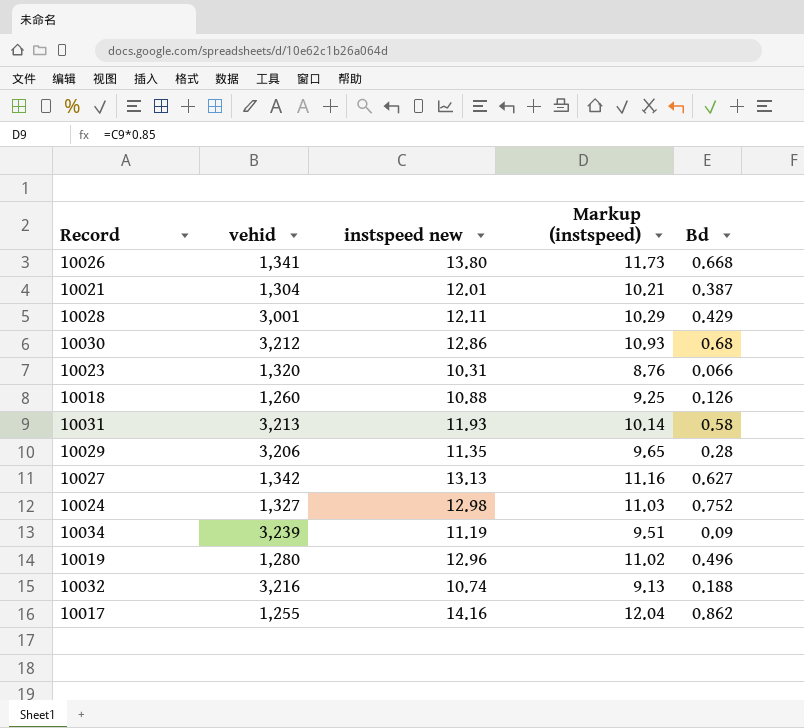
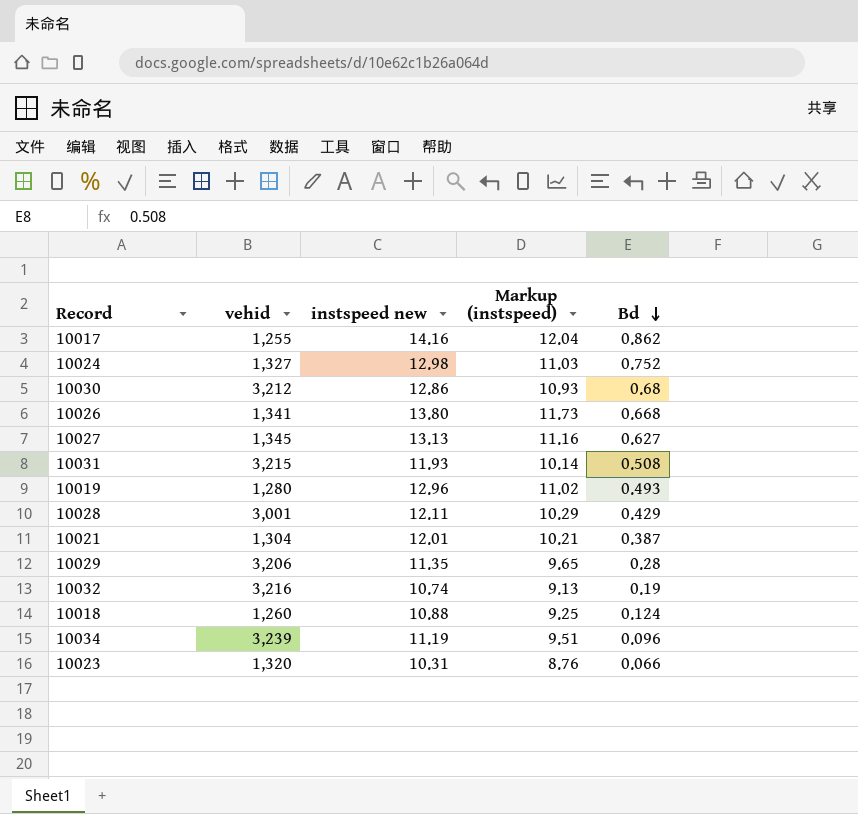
row order: none -> Bd descending
10027 | vehid: 1,342 -> 1,345
10031 | vehid: 3,213 -> 3,215
10031 | Bd: 0.58 -> 0.508
10019 | Bd: 0.496 -> 0.493
10032 | Bd: 0.188 -> 0.19
10018 | Bd: 0.126 -> 0.124
10034 | Bd: 0.09 -> 0.096

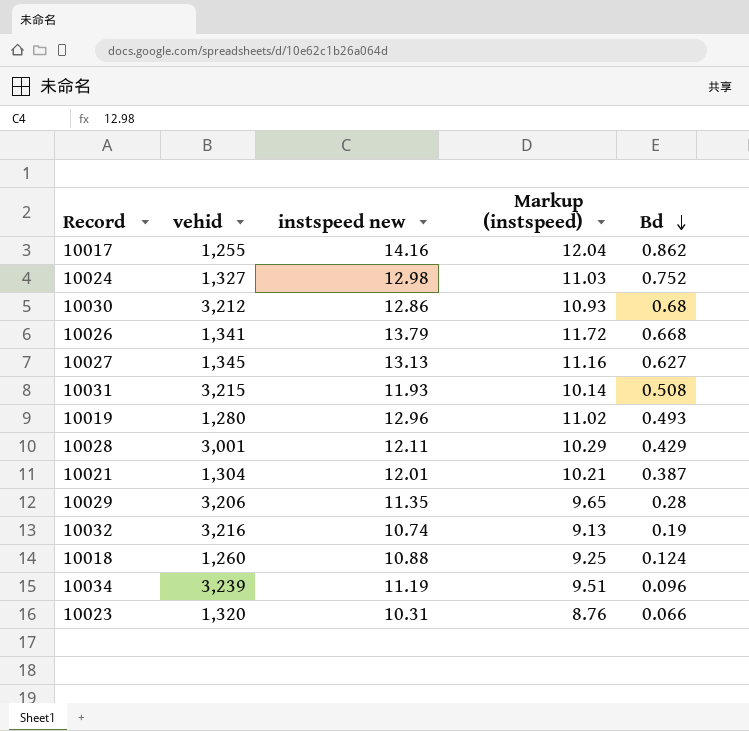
10026 | instspeed new: 13.80 -> 13.79
10026 | Markup (instspeed): 11.73 -> 11.72

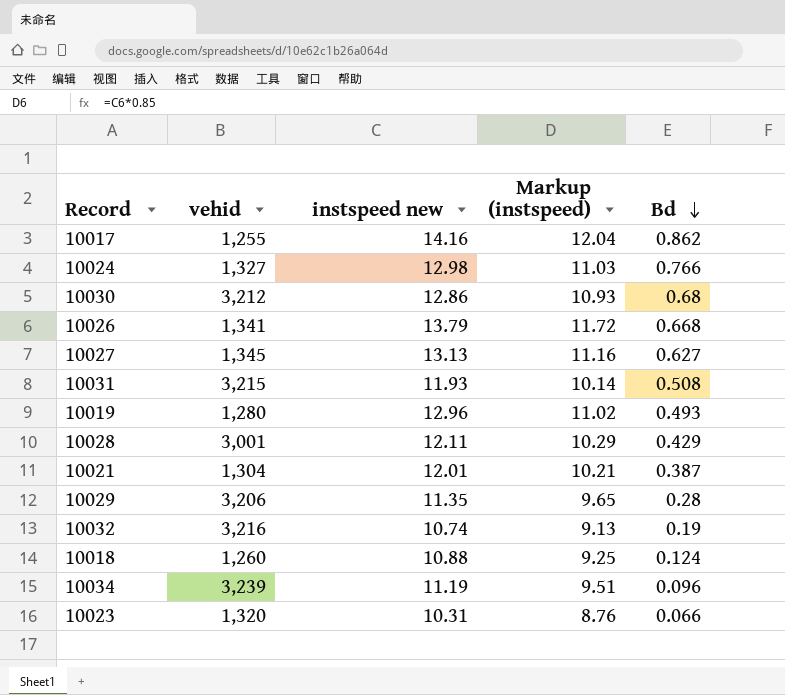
10024 | Bd: 0.752 -> 0.766

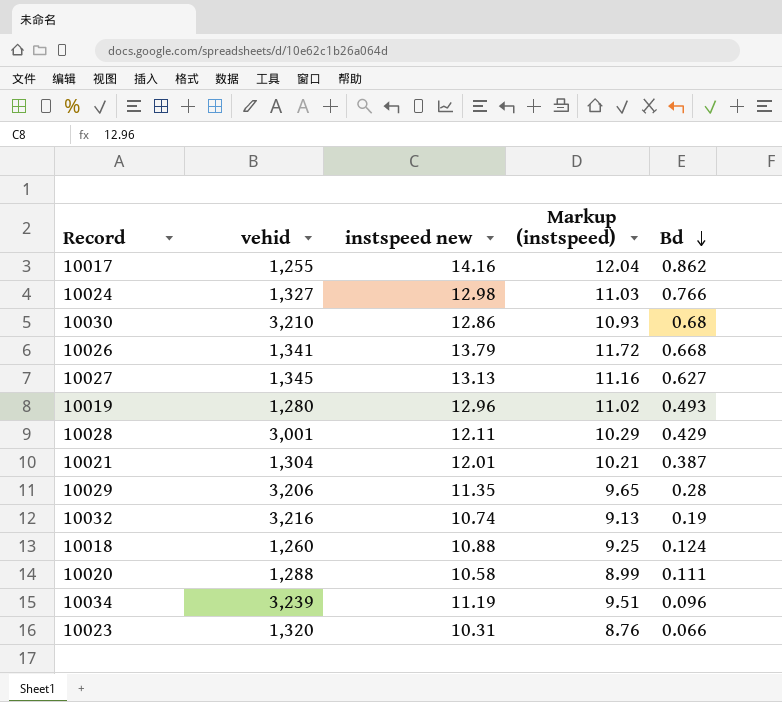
row 10031: 3,215 | 11.93 | 10.14 | 0.508 -> none
10030 | vehid: 3,212 -> 3,210
row 10020: none -> 1,288 | 10.58 | 8.99 | 0.111

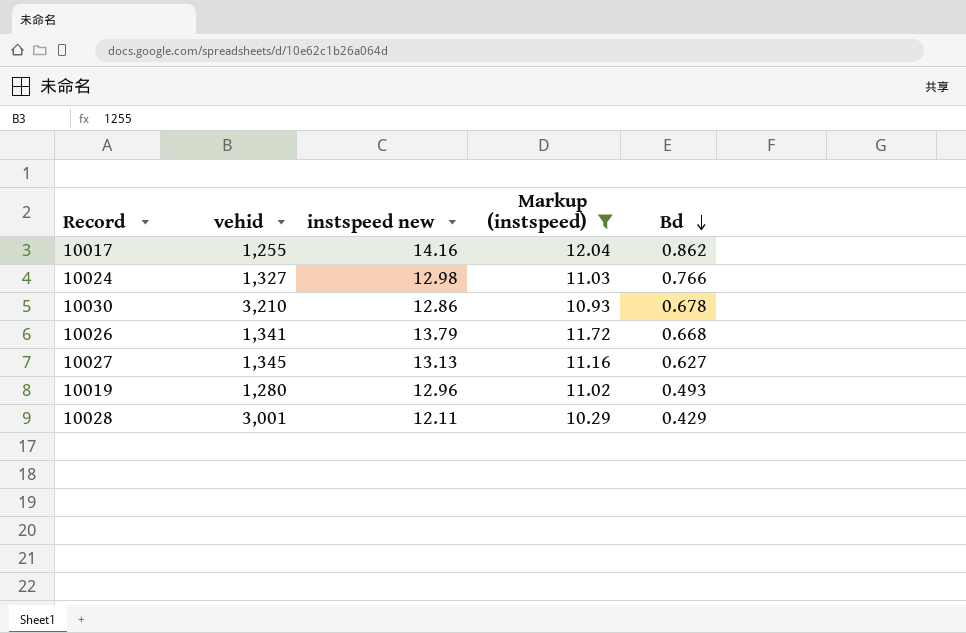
filter: none -> Markup (instspeed) >= 10.29
10030 | Bd: 0.68 -> 0.678

